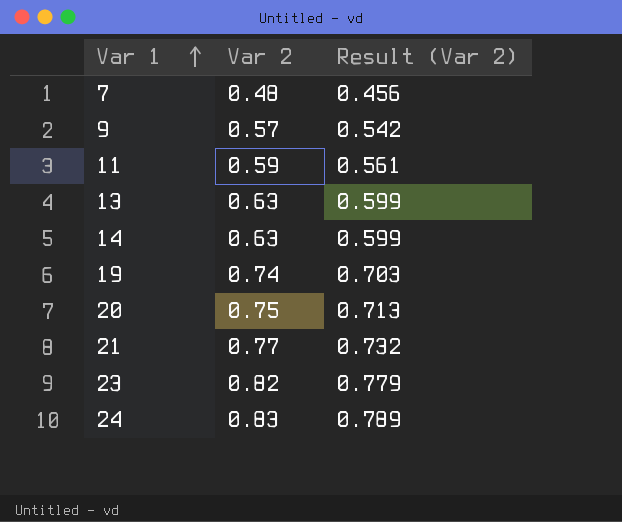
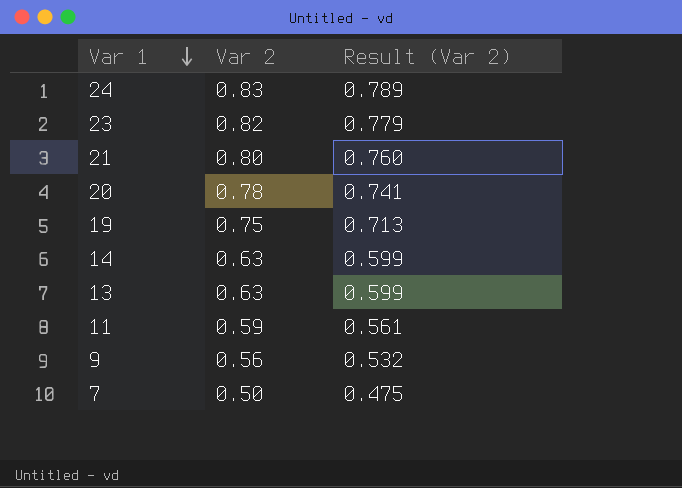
row order: Var 1 ascending -> Var 1 descending
21 | Var 2: 0.77 -> 0.80
21 | Result (Var 2): 0.732 -> 0.760
20 | Var 2: 0.75 -> 0.78
20 | Result (Var 2): 0.713 -> 0.741
19 | Var 2: 0.74 -> 0.75
19 | Result (Var 2): 0.703 -> 0.713
9 | Var 2: 0.57 -> 0.56
9 | Result (Var 2): 0.542 -> 0.532
7 | Var 2: 0.48 -> 0.50
7 | Result (Var 2): 0.456 -> 0.475

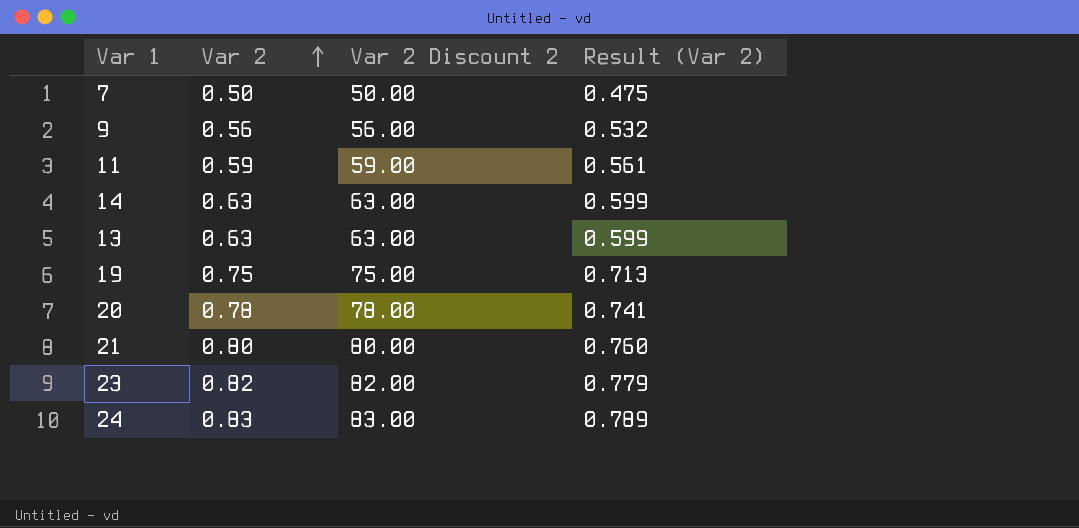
row order: Var 1 descending -> Var 2 ascending
column Var 2 Discount 2 | formula: none -> [Var 2] * 100

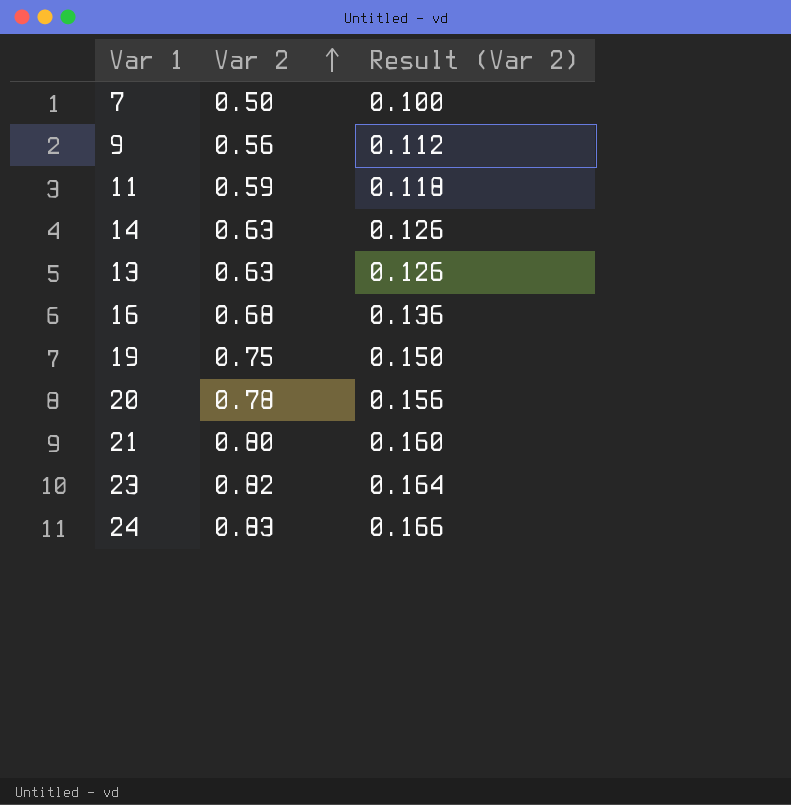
column Var 2 Discount 2 | formula: [Var 2] * 100 -> none
column Result (Var 2) | formula: [Var 2] * 0.95 -> [Var 2] * 0.2
row 16: none -> 0.68 | 0.136

